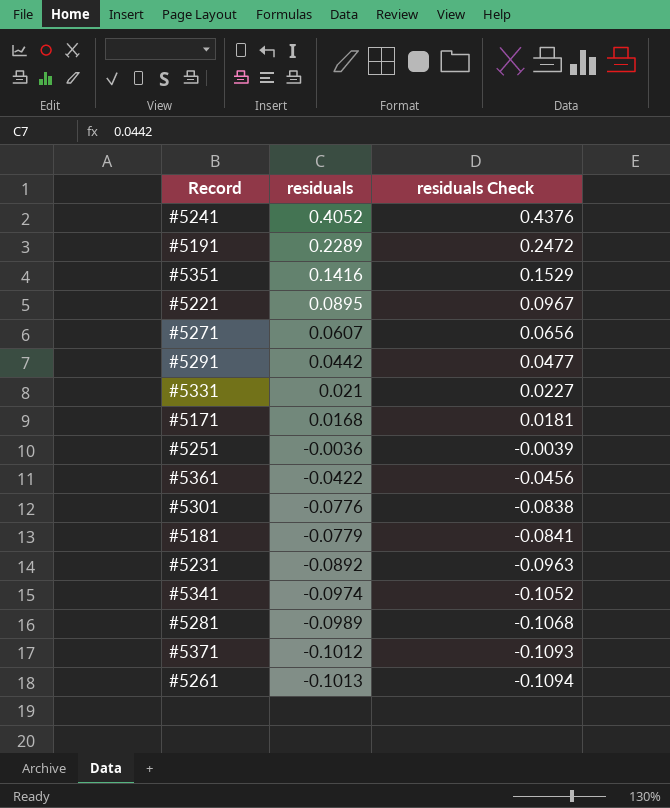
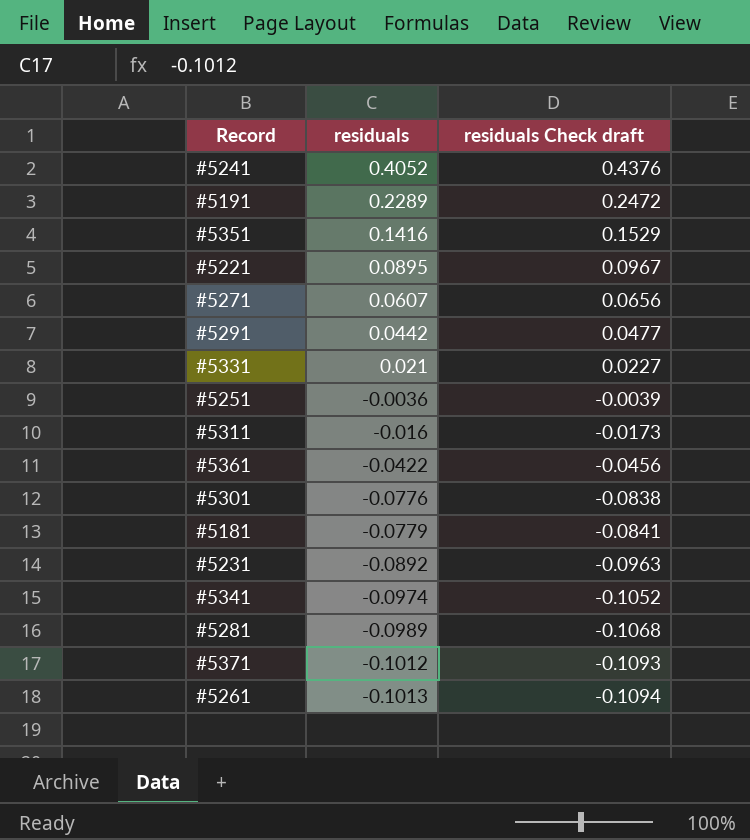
column name: residuals Check -> residuals Check draft
row #5171: 0.0168 | 0.0181 -> none
row #5311: none -> -0.016 | -0.0173

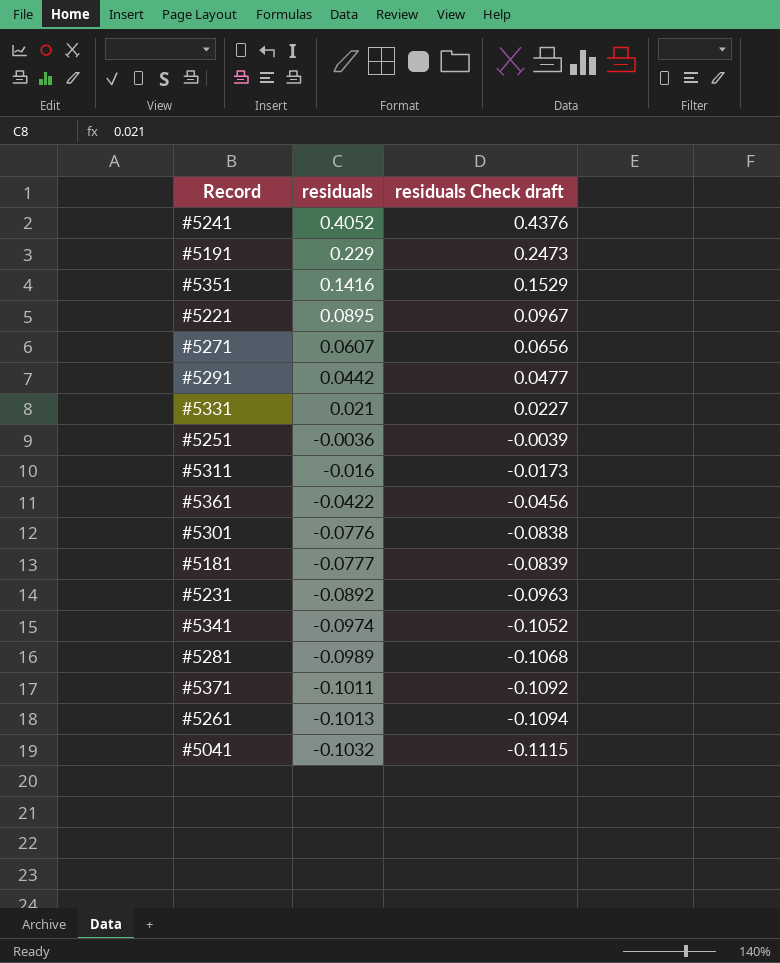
#5191 | residuals: 0.2289 -> 0.229
#5191 | residuals Check draft: 0.2472 -> 0.2473
#5181 | residuals: -0.0779 -> -0.0777
#5181 | residuals Check draft: -0.0841 -> -0.0839
#5371 | residuals: -0.1012 -> -0.1011
#5371 | residuals Check draft: -0.1093 -> -0.1092
row #5041: none -> -0.1032 | -0.1115

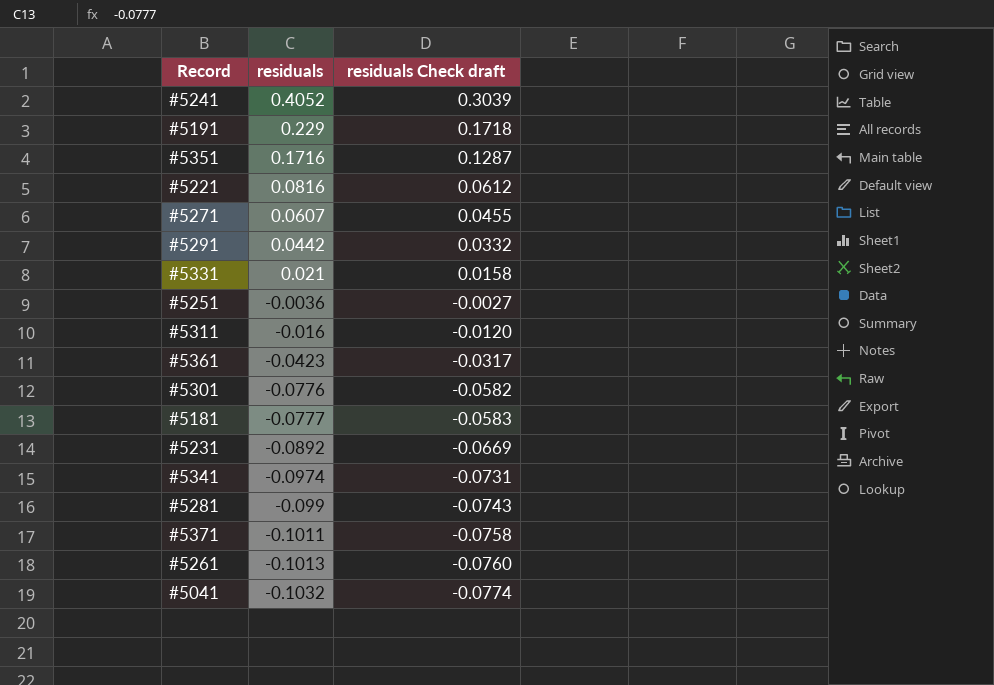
column residuals Check draft | formula: [residuals] * 1.08 -> [residuals] * 0.75
#5351 | residuals: 0.1416 -> 0.1716
#5221 | residuals: 0.0895 -> 0.0816
#5361 | residuals: -0.0422 -> -0.0423
#5281 | residuals: -0.0989 -> -0.099

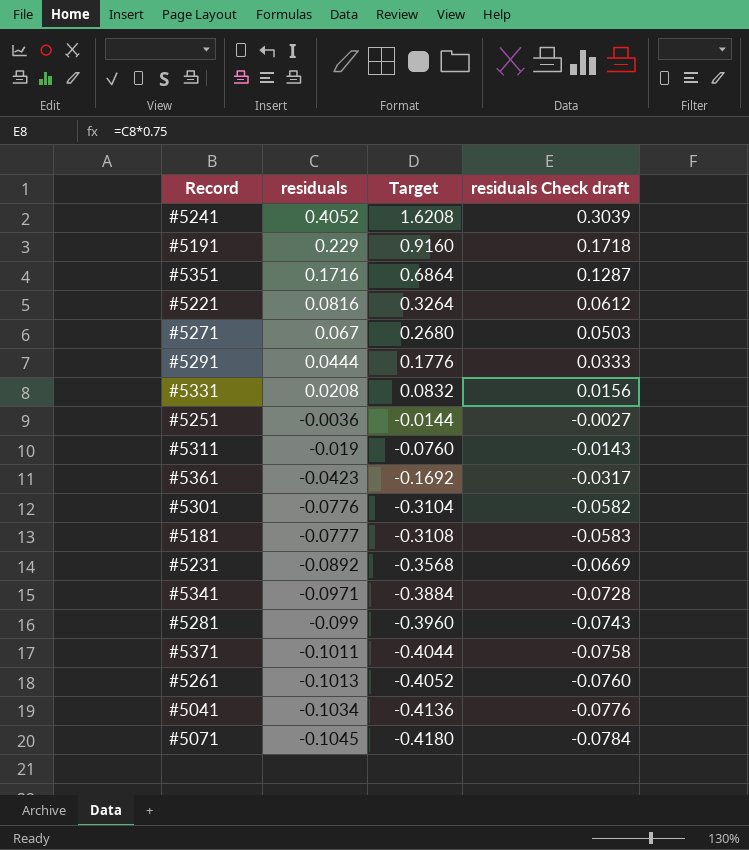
column Target | formula: none -> [residuals] * 4
#5271 | residuals: 0.0607 -> 0.067
#5271 | residuals Check draft: 0.0455 -> 0.0503
#5291 | residuals: 0.0442 -> 0.0444
#5291 | residuals Check draft: 0.0332 -> 0.0333
#5331 | residuals: 0.021 -> 0.0208
#5331 | residuals Check draft: 0.0158 -> 0.0156
#5311 | residuals: -0.016 -> -0.019
#5311 | residuals Check draft: -0.0120 -> -0.0143
#5341 | residuals: -0.0974 -> -0.0971
#5341 | residuals Check draft: -0.0731 -> -0.0728
#5041 | residuals: -0.1032 -> -0.1034
#5041 | residuals Check draft: -0.0774 -> -0.0776
row #5071: none -> -0.1045 | -0.4180 | -0.0784

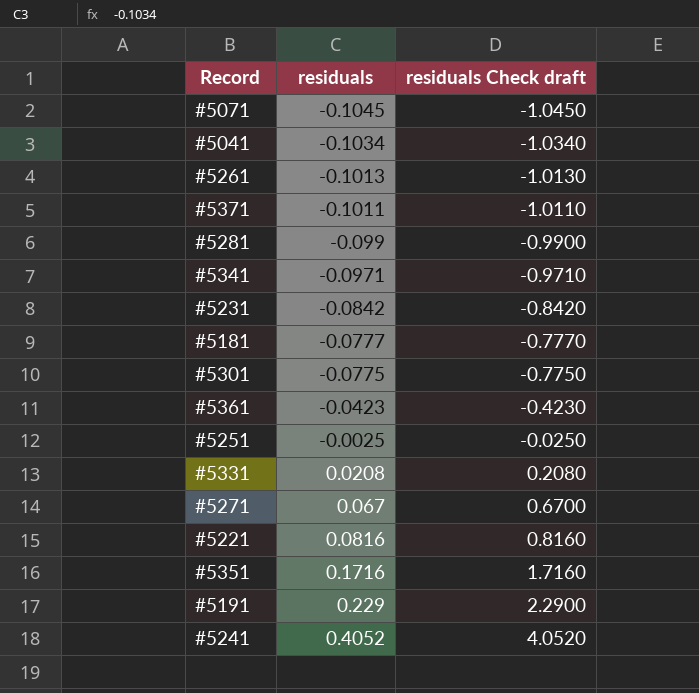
row order: residuals descending -> residuals ascending
column Target | formula: [residuals] * 4 -> none
column residuals Check draft | formula: [residuals] * 0.75 -> [residuals] * 10
row #5291: 0.0444 | 0.1776 | 0.0333 -> none
row #5311: -0.019 | -0.0760 | -0.0143 -> none
#5231 | residuals: -0.0892 -> -0.0842
#5301 | residuals: -0.0776 -> -0.0775
#5251 | residuals: -0.0036 -> -0.0025

